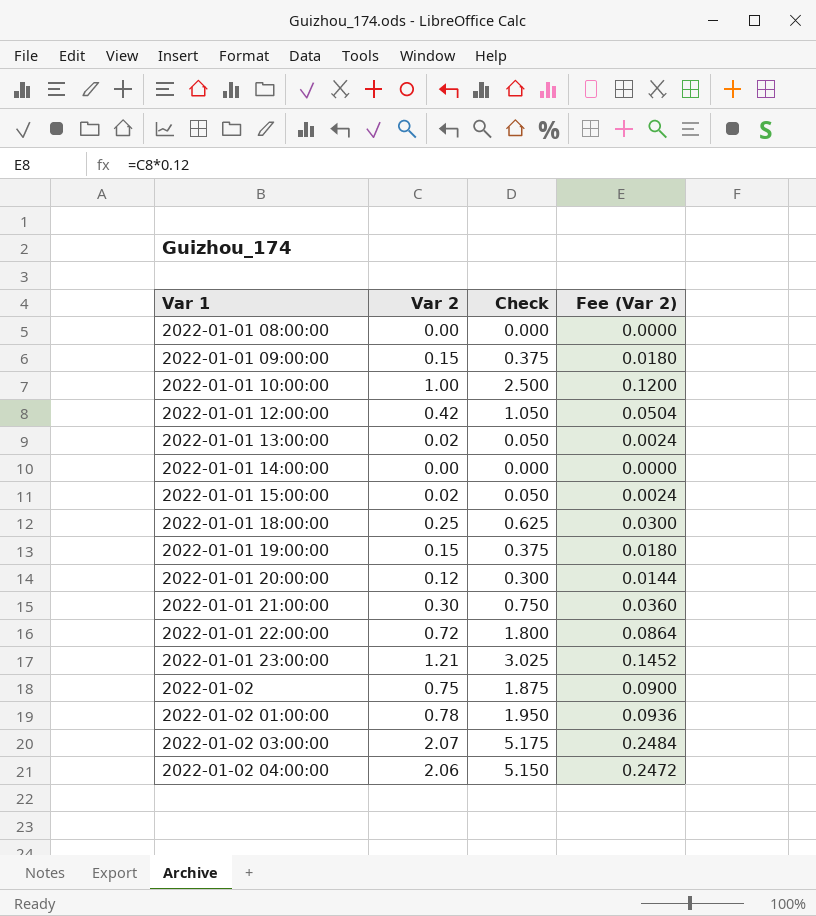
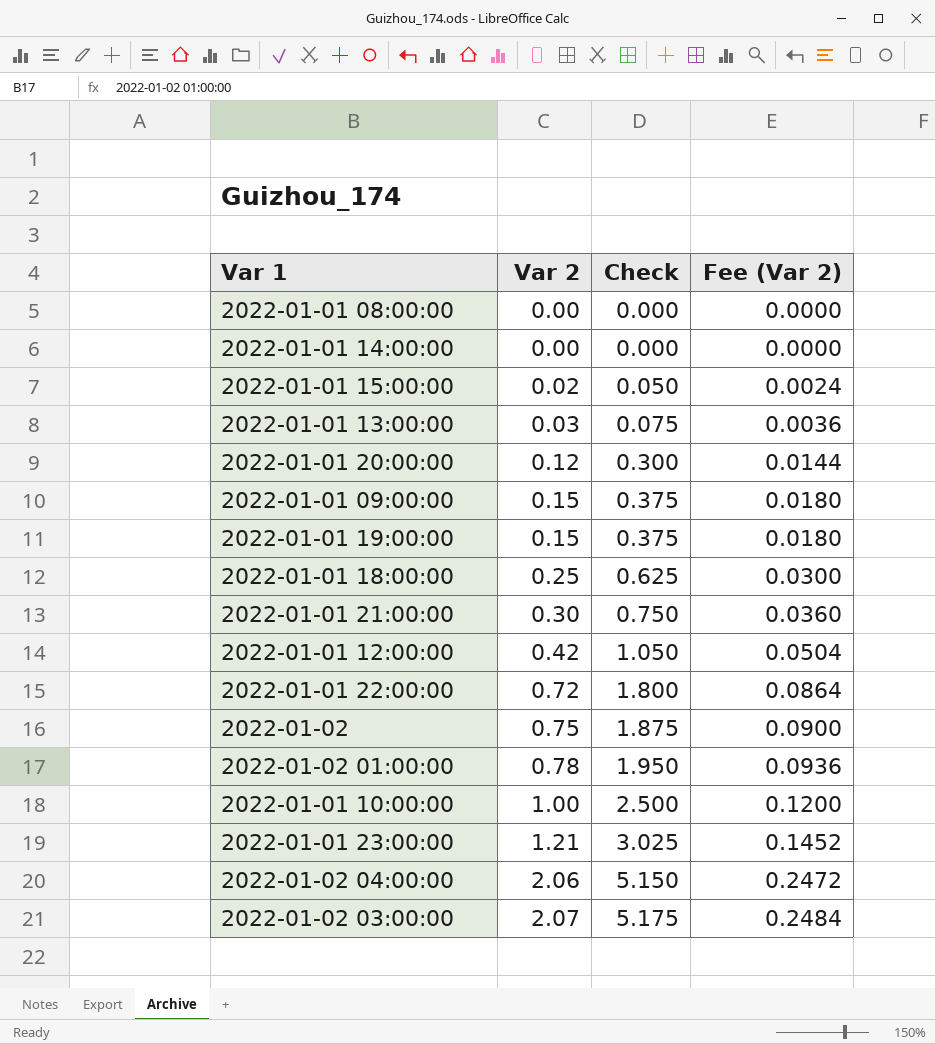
row order: Var 1 ascending -> Var 2 ascending
2022-01-01 13:00:00 | Var 2: 0.02 -> 0.03
2022-01-01 13:00:00 | Check: 0.050 -> 0.075
2022-01-01 13:00:00 | Fee (Var 2): 0.0024 -> 0.0036

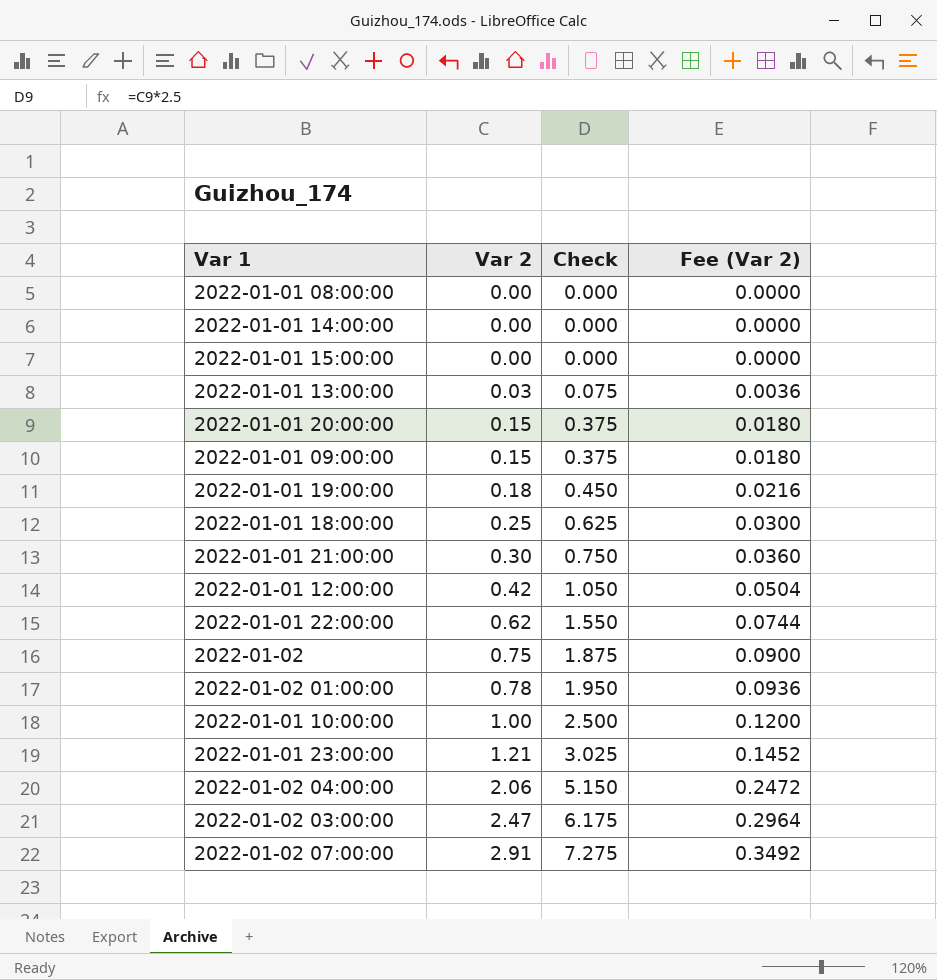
2022-01-01 15:00:00 | Var 2: 0.02 -> 0.00
2022-01-01 15:00:00 | Check: 0.050 -> 0.000
2022-01-01 15:00:00 | Fee (Var 2): 0.0024 -> 0.0000
2022-01-01 20:00:00 | Var 2: 0.12 -> 0.15
2022-01-01 20:00:00 | Check: 0.300 -> 0.375
2022-01-01 20:00:00 | Fee (Var 2): 0.0144 -> 0.0180
2022-01-01 19:00:00 | Var 2: 0.15 -> 0.18
2022-01-01 19:00:00 | Check: 0.375 -> 0.450
2022-01-01 19:00:00 | Fee (Var 2): 0.0180 -> 0.0216
2022-01-01 22:00:00 | Var 2: 0.72 -> 0.62
2022-01-01 22:00:00 | Check: 1.800 -> 1.550
2022-01-01 22:00:00 | Fee (Var 2): 0.0864 -> 0.0744
2022-01-02 03:00:00 | Var 2: 2.07 -> 2.47
2022-01-02 03:00:00 | Check: 5.175 -> 6.175
2022-01-02 03:00:00 | Fee (Var 2): 0.2484 -> 0.2964
row 2022-01-02 07:00:00: none -> 2.91 | 7.275 | 0.3492

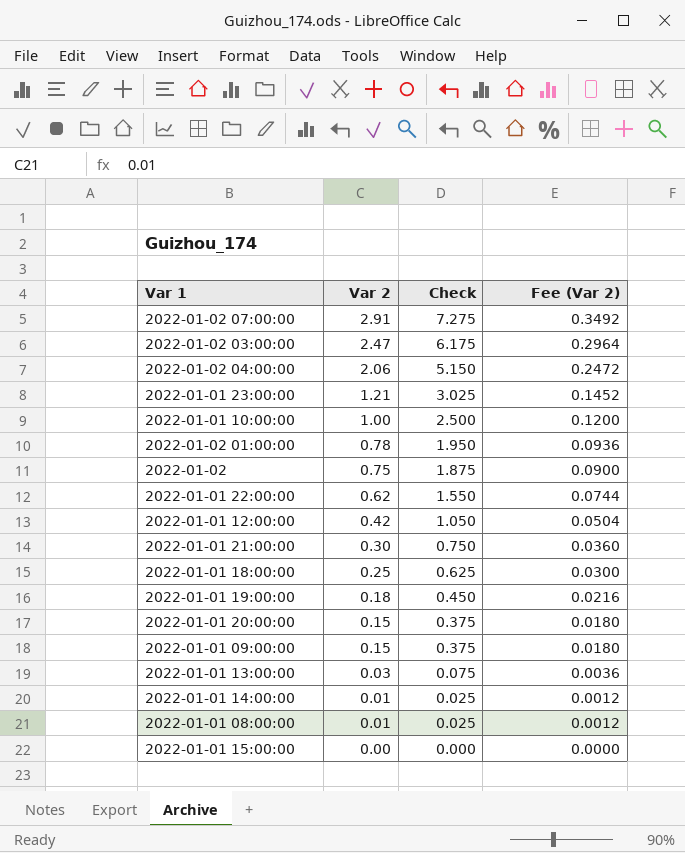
row order: Var 2 ascending -> Var 2 descending
2022-01-01 14:00:00 | Var 2: 0.00 -> 0.01
2022-01-01 14:00:00 | Check: 0.000 -> 0.025
2022-01-01 14:00:00 | Fee (Var 2): 0.0000 -> 0.0012
2022-01-01 08:00:00 | Var 2: 0.00 -> 0.01
2022-01-01 08:00:00 | Check: 0.000 -> 0.025
2022-01-01 08:00:00 | Fee (Var 2): 0.0000 -> 0.0012

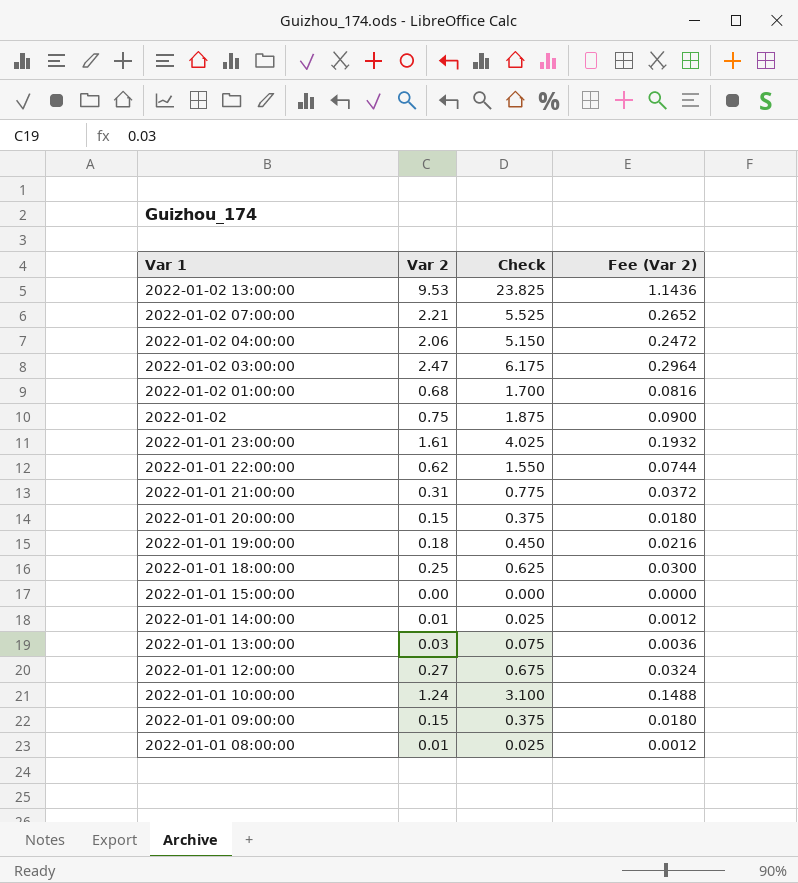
row order: Var 2 descending -> Var 1 descending
row 2022-01-02 13:00:00: none -> 9.53 | 23.825 | 1.1436
2022-01-02 07:00:00 | Var 2: 2.91 -> 2.21
2022-01-02 07:00:00 | Check: 7.275 -> 5.525
2022-01-02 07:00:00 | Fee (Var 2): 0.3492 -> 0.2652
2022-01-02 01:00:00 | Var 2: 0.78 -> 0.68
2022-01-02 01:00:00 | Check: 1.950 -> 1.700
2022-01-02 01:00:00 | Fee (Var 2): 0.0936 -> 0.0816
2022-01-01 23:00:00 | Var 2: 1.21 -> 1.61
2022-01-01 23:00:00 | Check: 3.025 -> 4.025
2022-01-01 23:00:00 | Fee (Var 2): 0.1452 -> 0.1932
2022-01-01 21:00:00 | Var 2: 0.30 -> 0.31
2022-01-01 21:00:00 | Check: 0.750 -> 0.775
2022-01-01 21:00:00 | Fee (Var 2): 0.0360 -> 0.0372
2022-01-01 12:00:00 | Var 2: 0.42 -> 0.27
2022-01-01 12:00:00 | Check: 1.050 -> 0.675
2022-01-01 12:00:00 | Fee (Var 2): 0.0504 -> 0.0324
2022-01-01 10:00:00 | Var 2: 1.00 -> 1.24
2022-01-01 10:00:00 | Check: 2.500 -> 3.100
2022-01-01 10:00:00 | Fee (Var 2): 0.1200 -> 0.1488

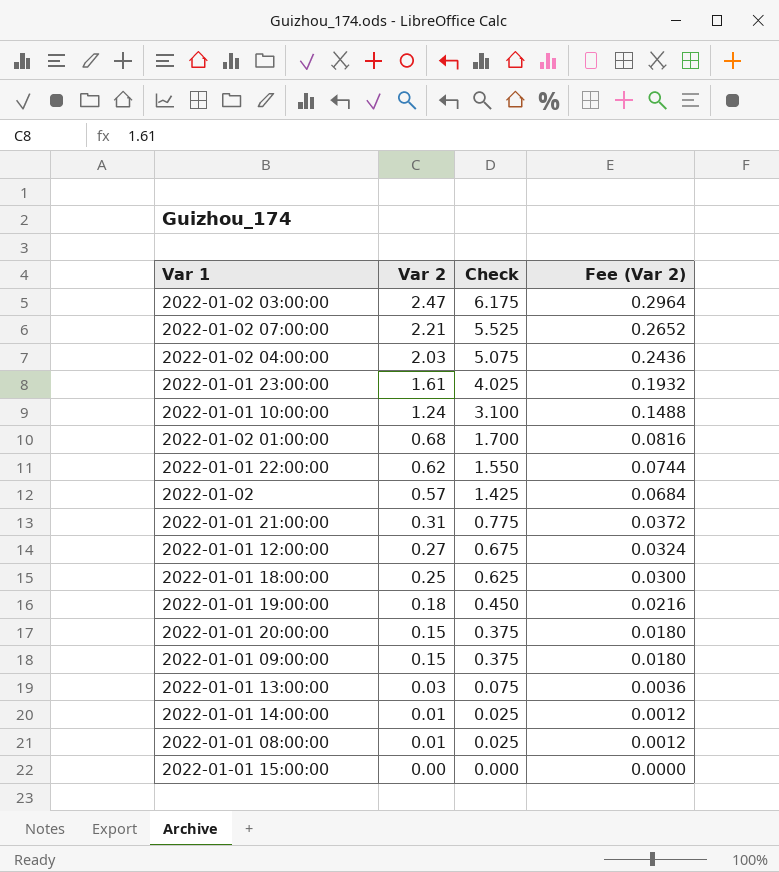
row order: Var 1 descending -> Var 2 descending
row 2022-01-02 13:00:00: 9.53 | 23.825 | 1.1436 -> none
2022-01-02 04:00:00 | Var 2: 2.06 -> 2.03
2022-01-02 04:00:00 | Check: 5.150 -> 5.075
2022-01-02 04:00:00 | Fee (Var 2): 0.2472 -> 0.2436
2022-01-02 | Var 2: 0.75 -> 0.57
2022-01-02 | Check: 1.875 -> 1.425
2022-01-02 | Fee (Var 2): 0.0900 -> 0.0684

